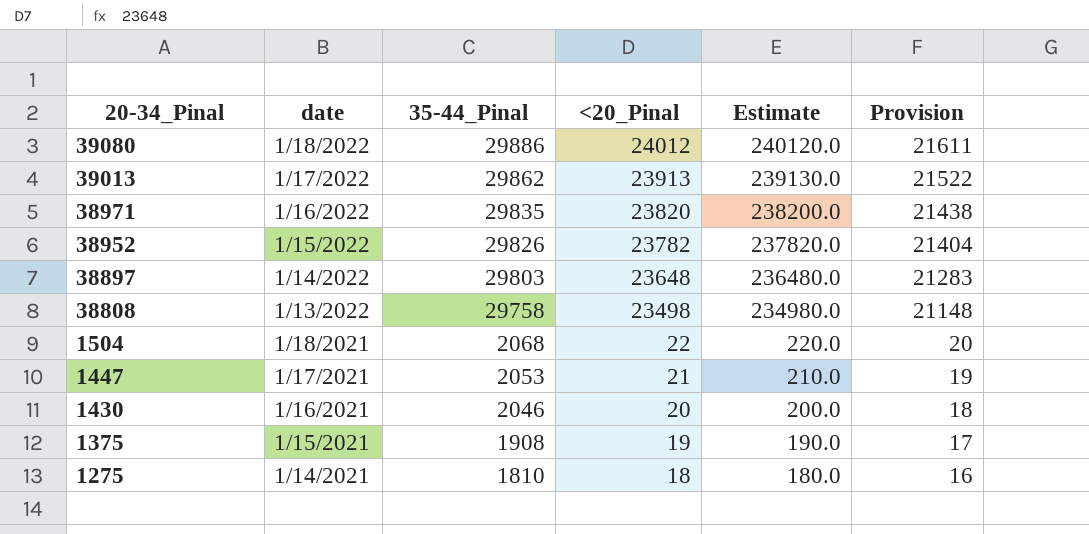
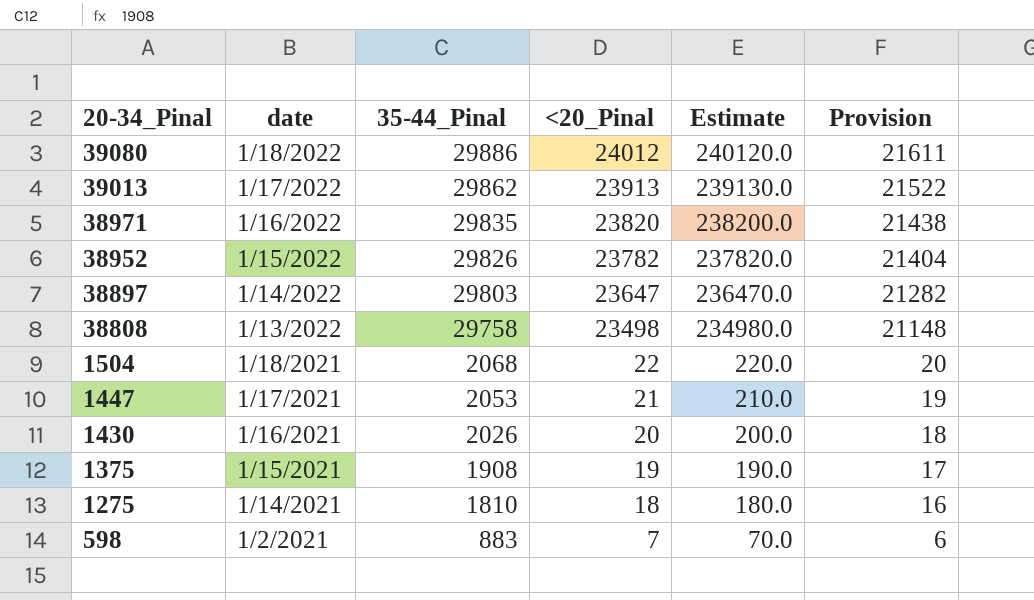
38897 | <20_Pinal: 23648 -> 23647
38897 | Estimate: 236480.0 -> 236470.0
38897 | Provision: 21283 -> 21282
1430 | 35-44_Pinal: 2046 -> 2026
row 598: none -> 1/2/2021 | 883 | 7 | 70.0 | 6

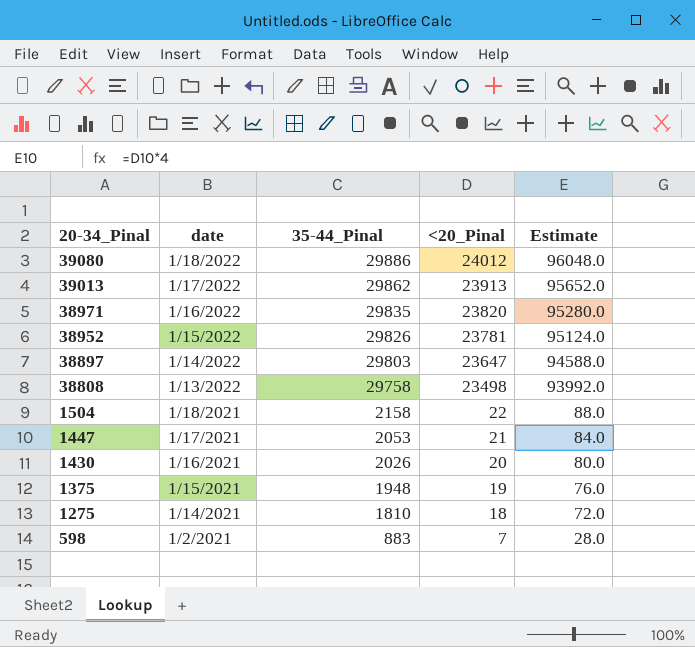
column Provision | formula: [<20_Pinal] * 0.9 -> none
column Estimate | formula: [<20_Pinal] * 10 -> [<20_Pinal] * 4
38952 | <20_Pinal: 23782 -> 23781
1504 | 35-44_Pinal: 2068 -> 2158
1375 | 35-44_Pinal: 1908 -> 1948

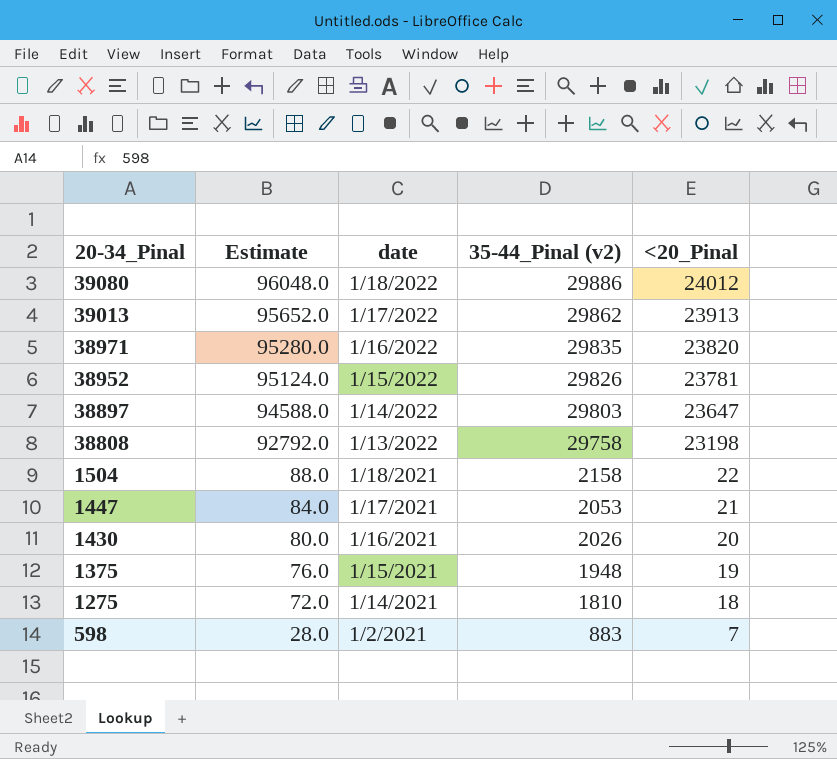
column Estimate | position: 5 -> 2
column name: 35-44_Pinal -> 35-44_Pinal (v2)
38808 | Estimate: 93992.0 -> 92792.0
38808 | <20_Pinal: 23498 -> 23198

